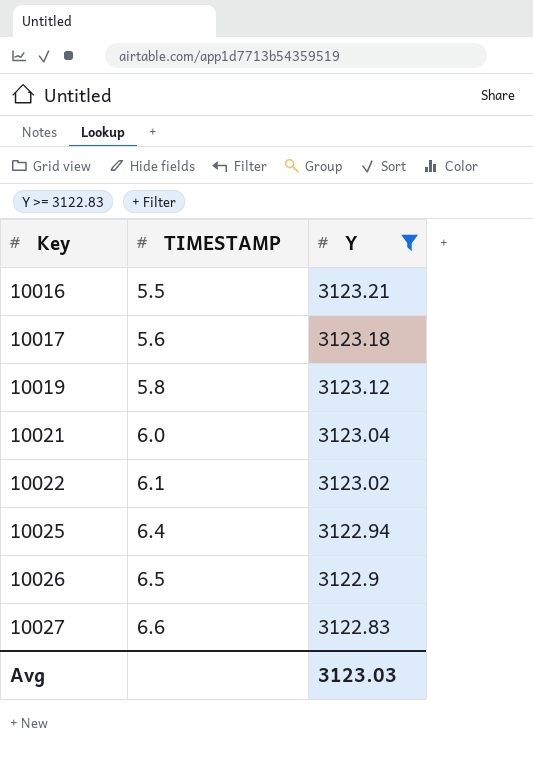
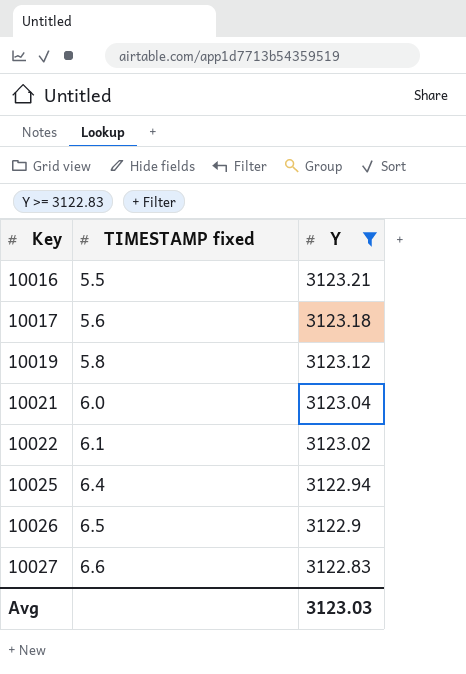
column name: TIMESTAMP -> TIMESTAMP fixed

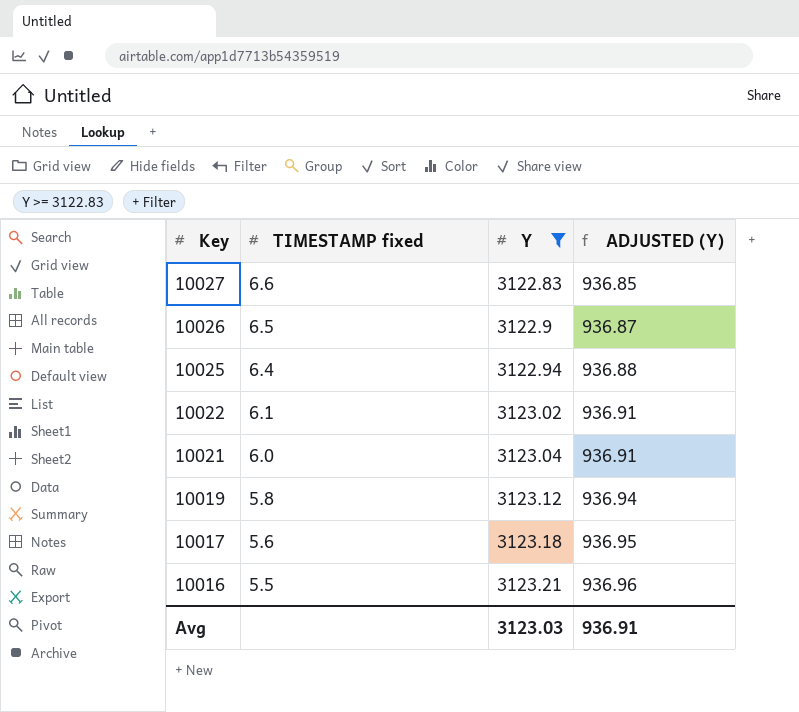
row order: Key ascending -> Key descending
column ADJUSTED (Y) | formula: none -> [Y] * 0.3

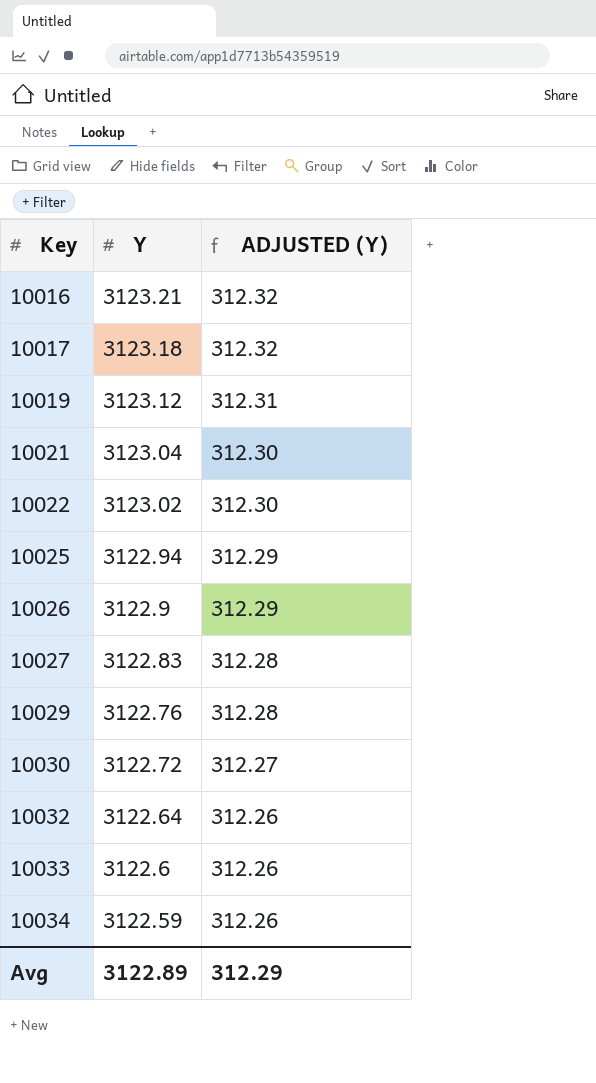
filter: Y >= 3122.83 -> none
row order: Key descending -> Key ascending
column TIMESTAMP fixed | position: 2 -> none
column ADJUSTED (Y) | formula: [Y] * 0.3 -> [Y] * 0.1
Avg | Y: 3123.03 -> 3122.89
Avg | ADJUSTED (Y): 936.91 -> 312.29

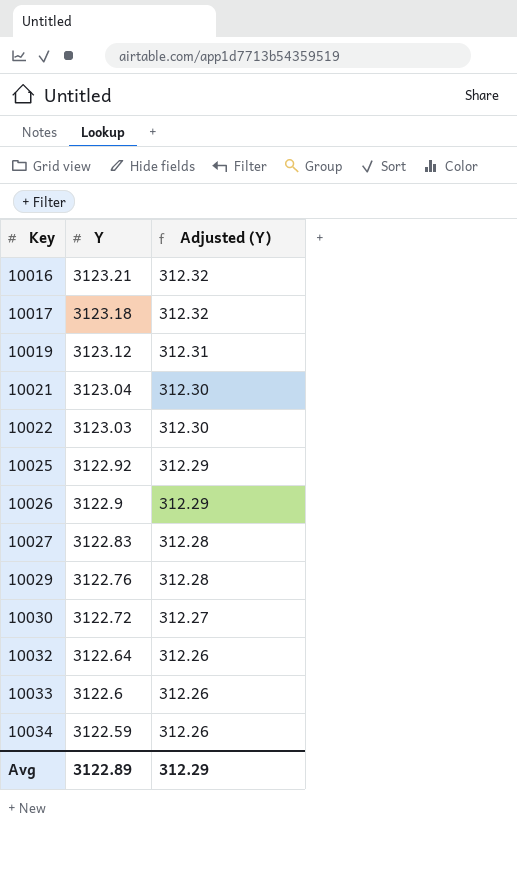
column name: ADJUSTED (Y) -> Adjusted (Y)
10022 | Y: 3123.02 -> 3123.03
10025 | Y: 3122.94 -> 3122.92

